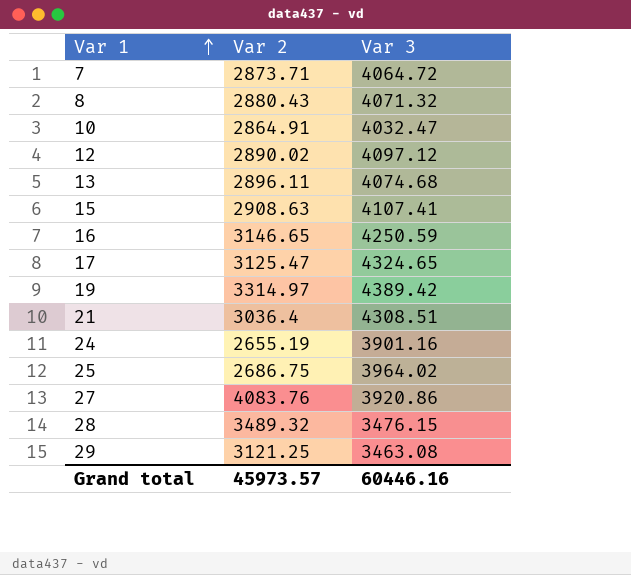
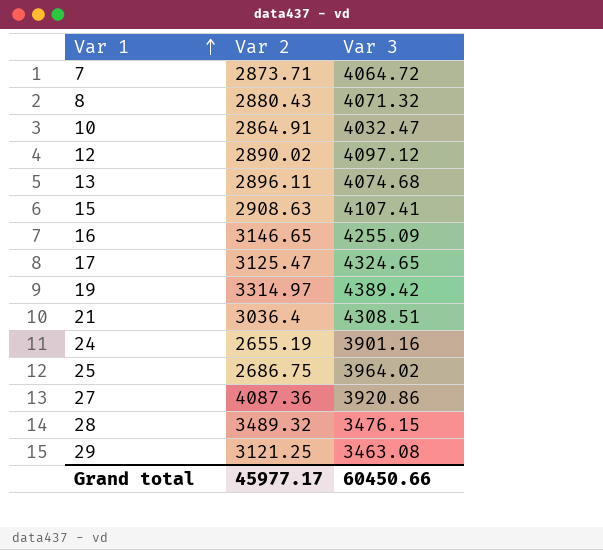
16 | Var 3: 4250.59 -> 4255.09
27 | Var 2: 4083.76 -> 4087.36
Grand total | Var 2: 45973.57 -> 45977.17
Grand total | Var 3: 60446.16 -> 60450.66

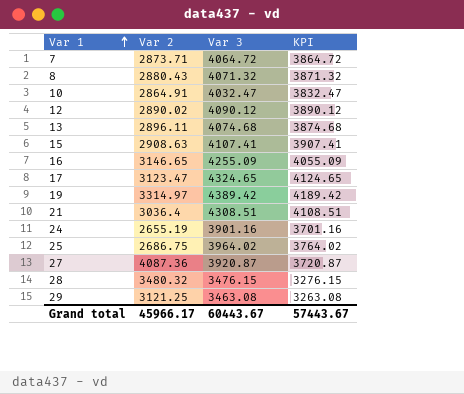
column KPI | formula: none -> [Var 3] - 200
12 | Var 3: 4097.12 -> 4090.12
17 | Var 2: 3125.47 -> 3123.47
27 | Var 3: 3920.86 -> 3920.87
28 | Var 2: 3489.32 -> 3480.32
Grand total | Var 2: 45977.17 -> 45966.17
Grand total | Var 3: 60450.66 -> 60443.67

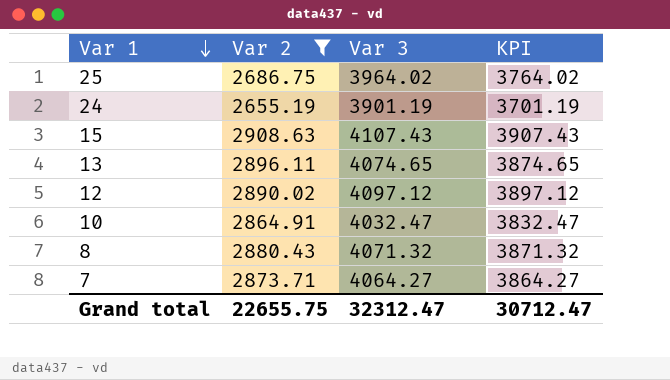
filter: none -> Var 2 <= 2908.63
row order: Var 1 ascending -> Var 1 descending
24 | Var 3: 3901.16 -> 3901.19
24 | KPI: 3701.16 -> 3701.19
15 | Var 3: 4107.41 -> 4107.43
15 | KPI: 3907.41 -> 3907.43
13 | Var 3: 4074.68 -> 4074.65
13 | KPI: 3874.68 -> 3874.65
12 | Var 3: 4090.12 -> 4097.12
12 | KPI: 3890.12 -> 3897.12
7 | Var 3: 4064.72 -> 4064.27
7 | KPI: 3864.72 -> 3864.27
Grand total | Var 2: 45966.17 -> 22655.75
Grand total | Var 3: 60443.67 -> 32312.47
Grand total | KPI: 57443.67 -> 30712.47

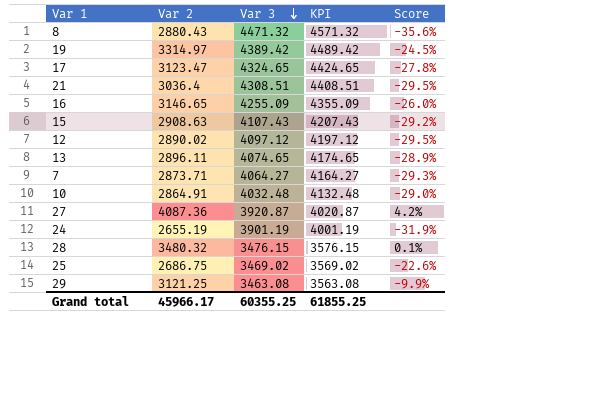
filter: Var 2 <= 2908.63 -> none
row order: Var 1 descending -> Var 3 descending
column KPI | formula: [Var 3] - 200 -> [Var 3] + 100
column Score | formula: none -> ([Var 2] - [Var 3]) / [Var 3]
8 | Var 3: 4071.32 -> 4471.32
10 | Var 3: 4032.47 -> 4032.48
25 | Var 3: 3964.02 -> 3469.02
Grand total | Var 2: 22655.75 -> 45966.17
Grand total | Var 3: 32312.47 -> 60355.25
Grand total | KPI: 30712.47 -> 61855.25

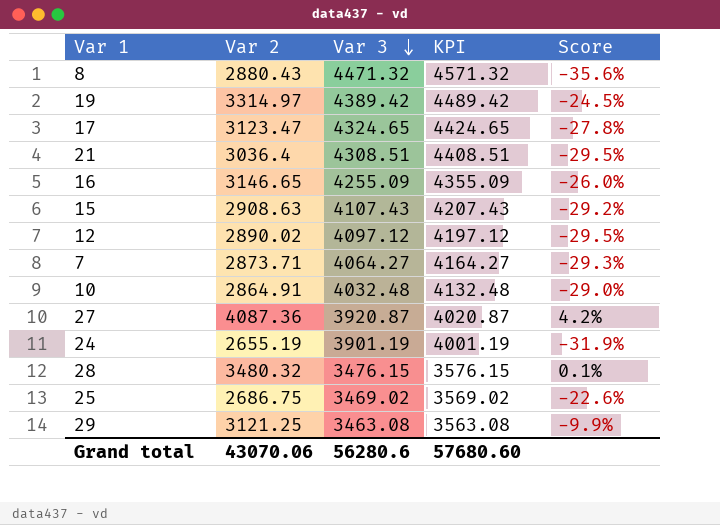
row 13: 2896.11 | 4074.65 | 4174.65 | -28.9% -> none
Grand total | Var 2: 45966.17 -> 43070.06
Grand total | Var 3: 60355.25 -> 56280.6
Grand total | KPI: 61855.25 -> 57680.60

